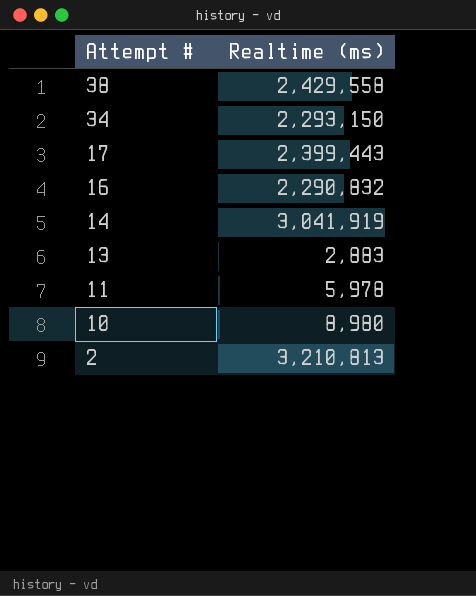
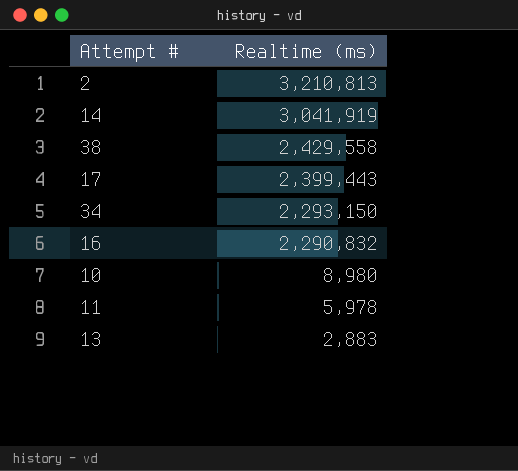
row order: Attempt # descending -> Realtime (ms) descending

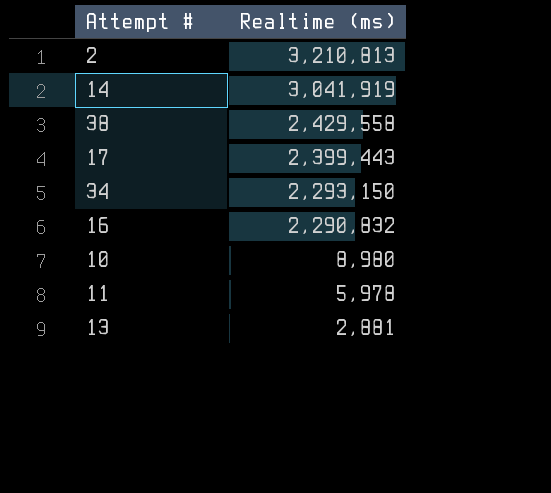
13 | Realtime (ms): 2,883 -> 2,881

